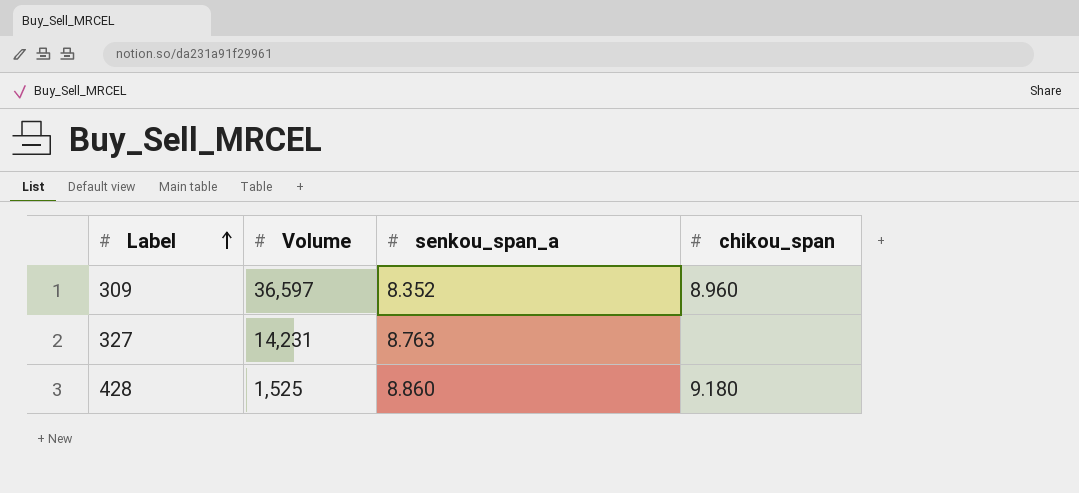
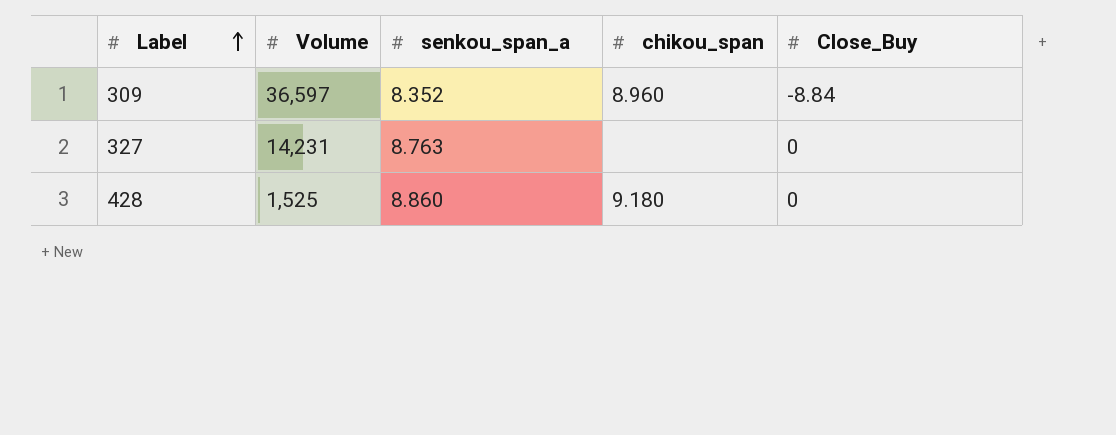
column Close_Buy | position: none -> 5

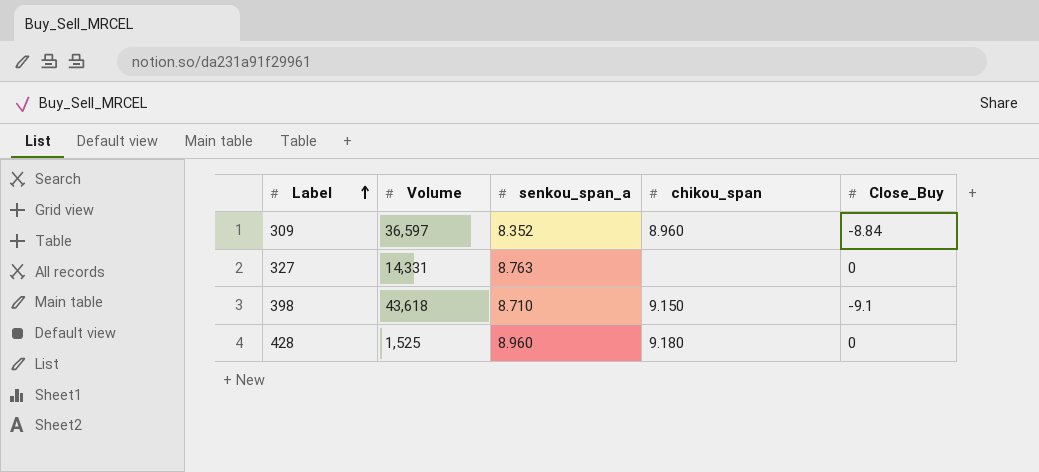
327 | Volume: 14,231 -> 14,331
row 398: none -> 43,618 | 8.710 | 9.150 | -9.1
428 | senkou_span_a: 8.860 -> 8.960

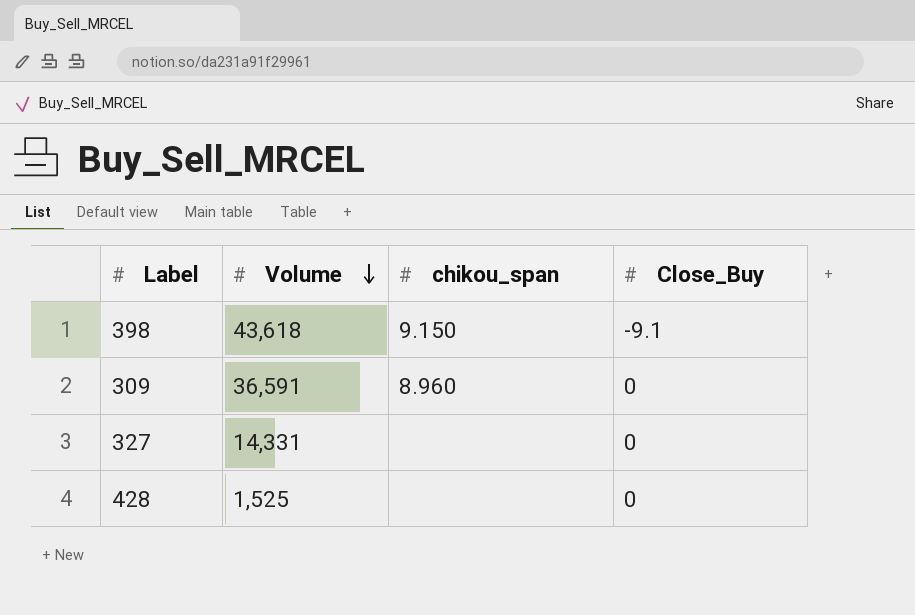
row order: Label ascending -> Volume descending
column senkou_span_a | position: 3 -> none
309 | Volume: 36,597 -> 36,591
309 | Close_Buy: -8.84 -> 0
428 | chikou_span: 9.180 -> none

